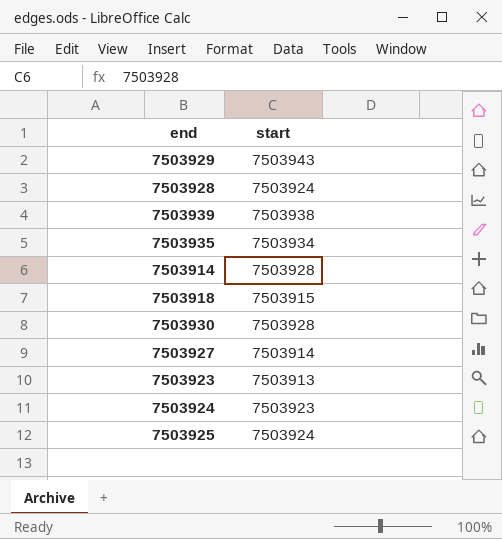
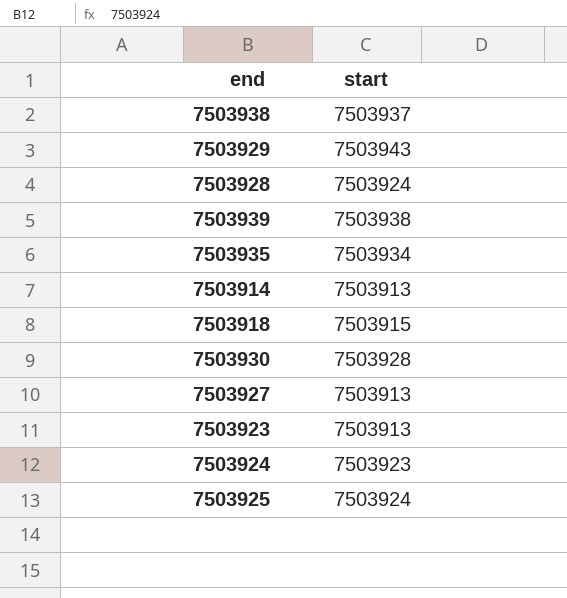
row 7503938: none -> 7503937
7503914 | start: 7503928 -> 7503913
7503927 | start: 7503914 -> 7503913

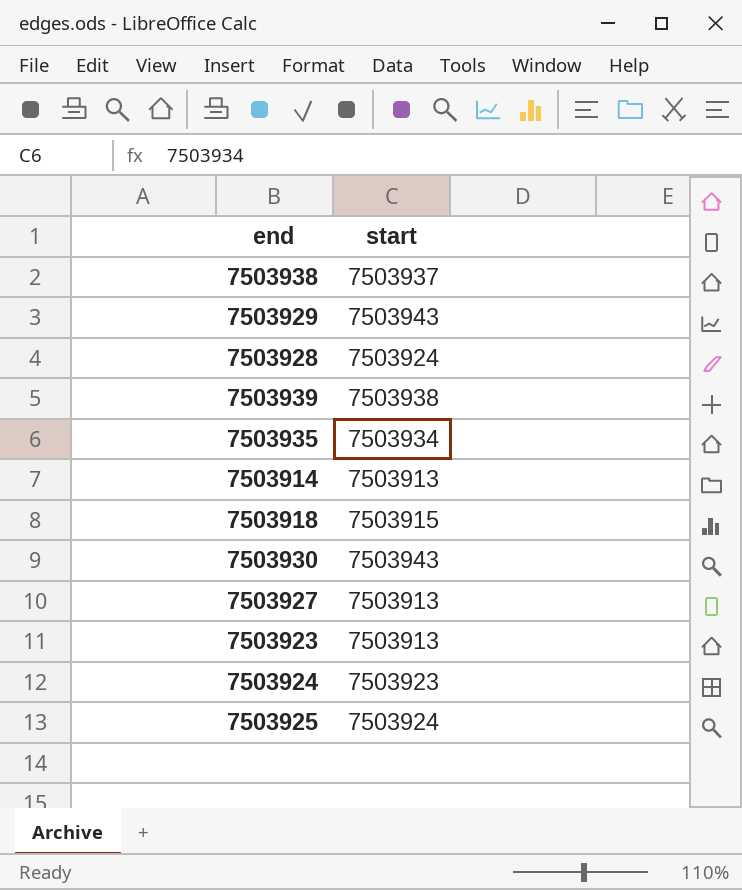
7503930 | start: 7503928 -> 7503943

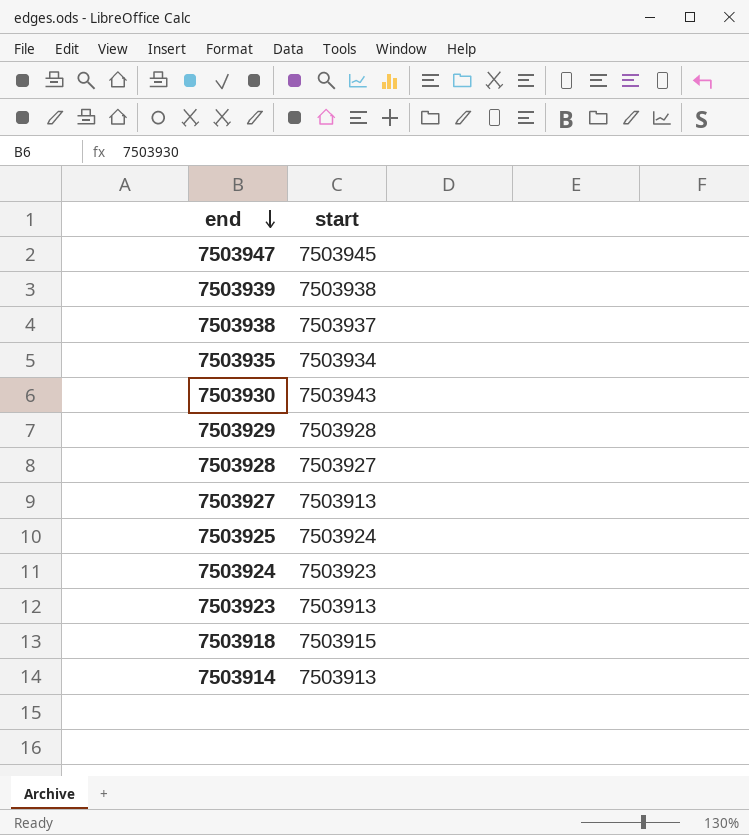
row order: none -> end descending
row 7503947: none -> 7503945
7503929 | start: 7503943 -> 7503928
7503928 | start: 7503924 -> 7503927

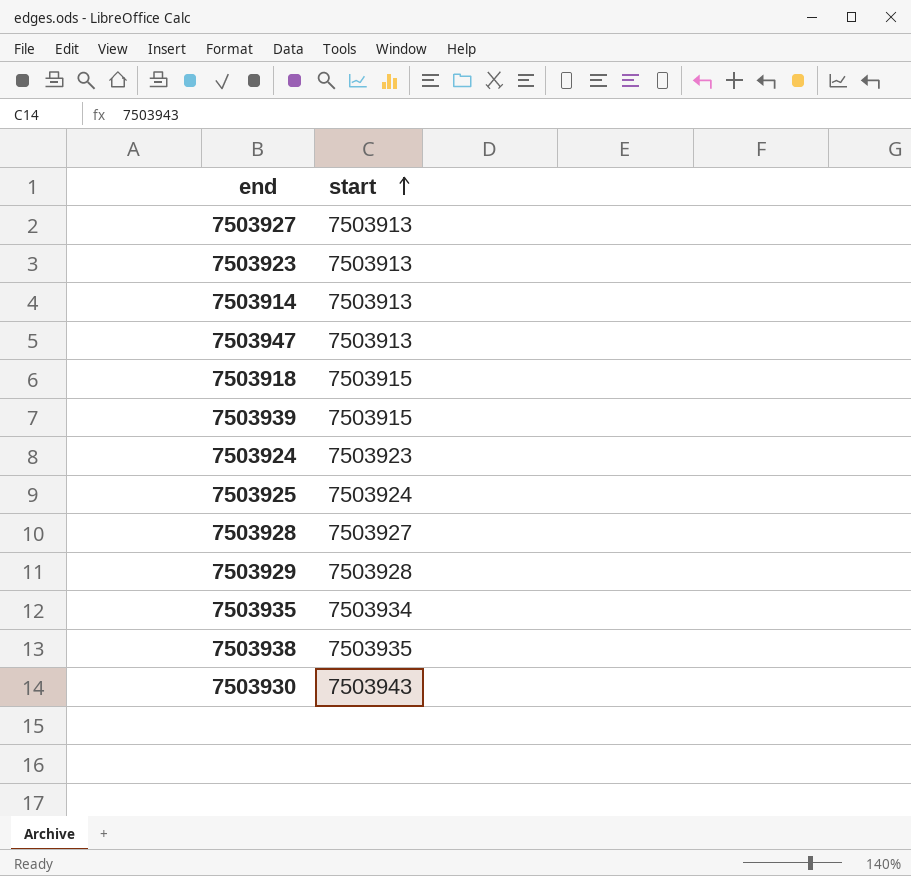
row order: end descending -> start ascending
7503947 | start: 7503945 -> 7503913
7503939 | start: 7503938 -> 7503915
7503938 | start: 7503937 -> 7503935

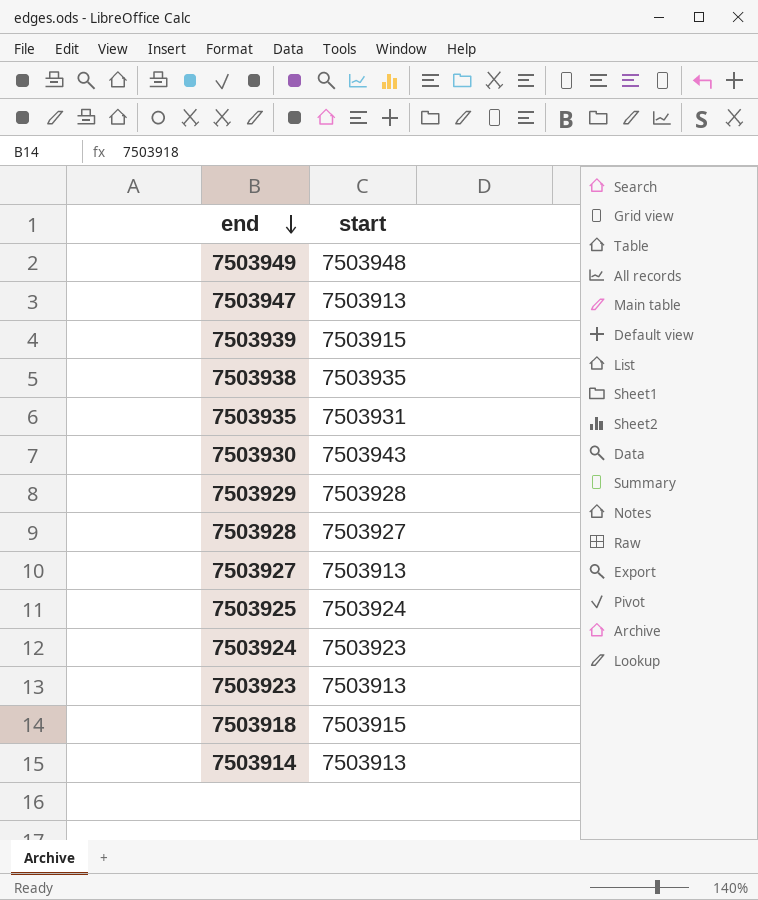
row order: start ascending -> end descending
row 7503949: none -> 7503948
7503935 | start: 7503934 -> 7503931

